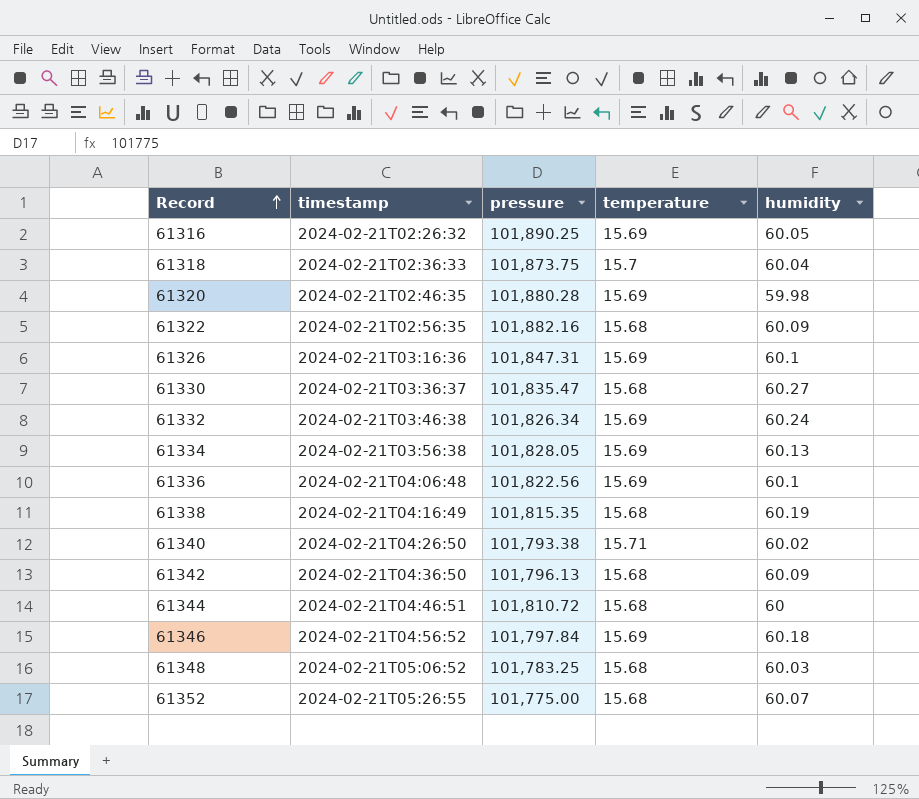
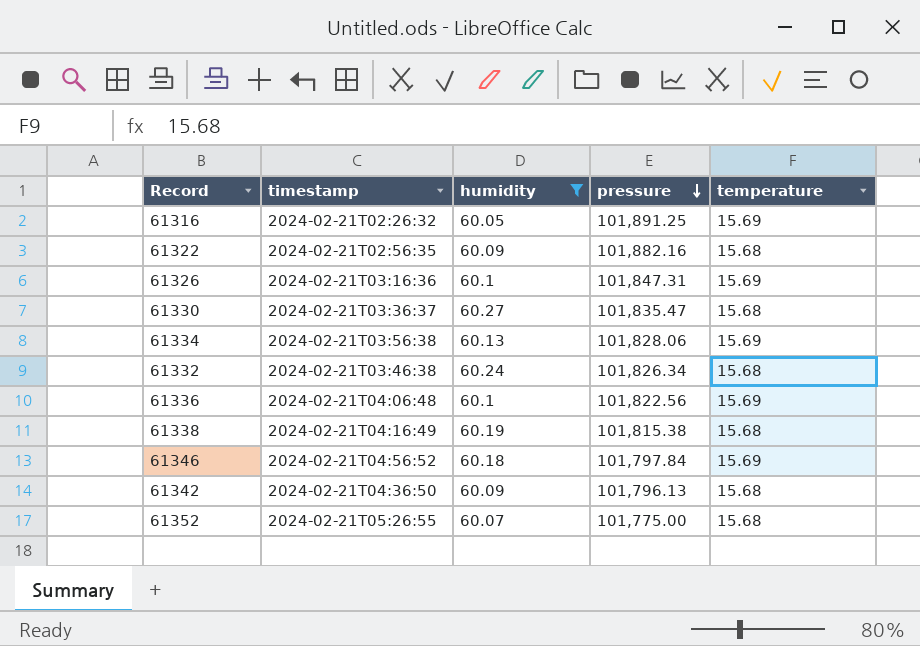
filter: none -> humidity >= 60.05
row order: Record ascending -> pressure descending
column humidity | position: 5 -> 3
61316 | pressure: 101,890.25 -> 101,891.25
61334 | pressure: 101,828.05 -> 101,828.06
61332 | temperature: 15.69 -> 15.68
61338 | pressure: 101,815.35 -> 101,815.38

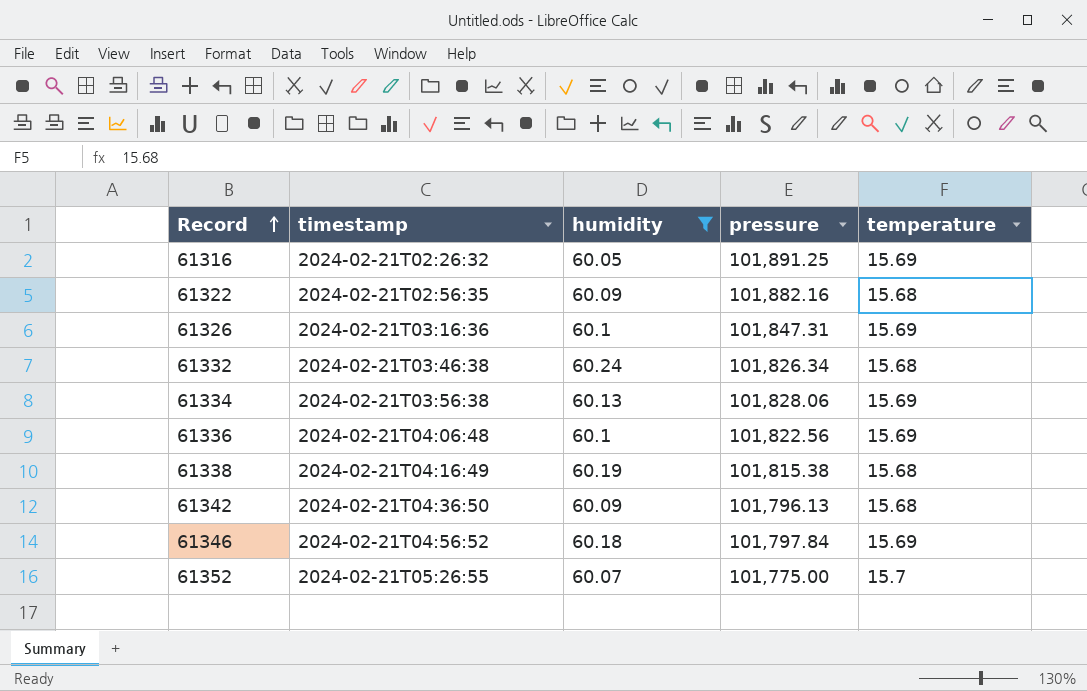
row order: pressure descending -> Record ascending
row 61330: 2024-02-21T03:36:37 | 60.27 | 101,835.47 | 15.68 -> none
61352 | temperature: 15.68 -> 15.7

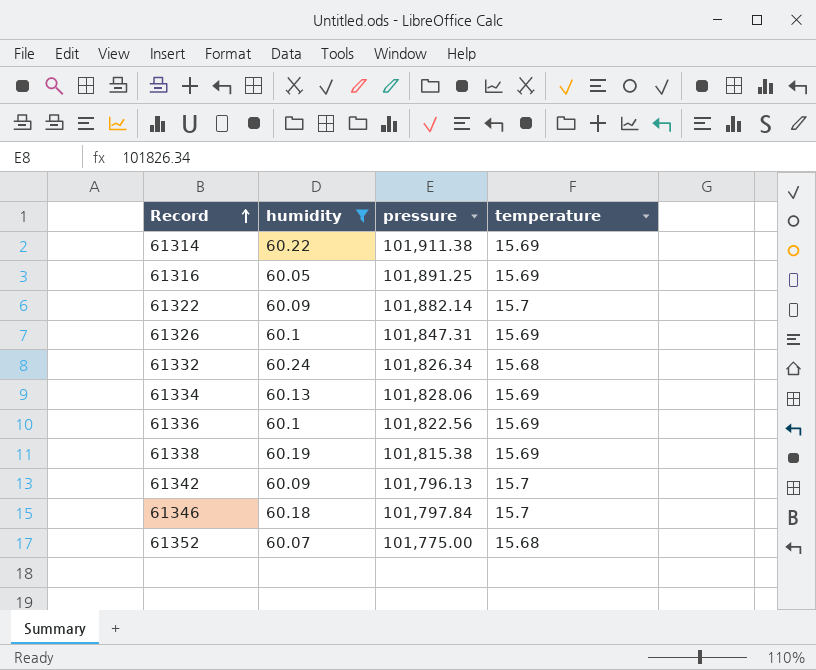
column timestamp | position: 2 -> none
row 61314: none -> 60.22 | 101,911.38 | 15.69
61322 | pressure: 101,882.16 -> 101,882.14
61322 | temperature: 15.68 -> 15.7
61338 | temperature: 15.68 -> 15.69
61342 | temperature: 15.68 -> 15.7
61346 | temperature: 15.69 -> 15.7
61352 | temperature: 15.7 -> 15.68

